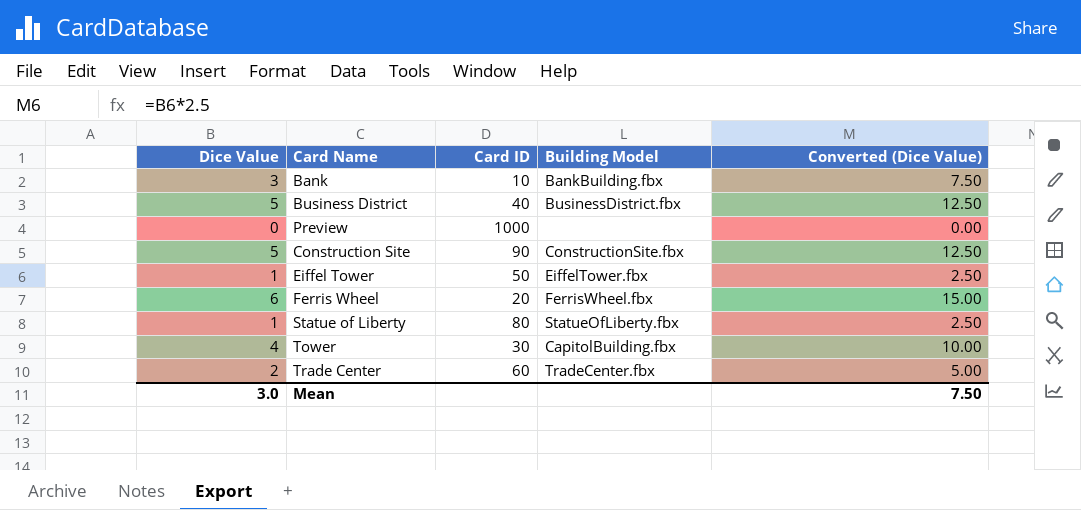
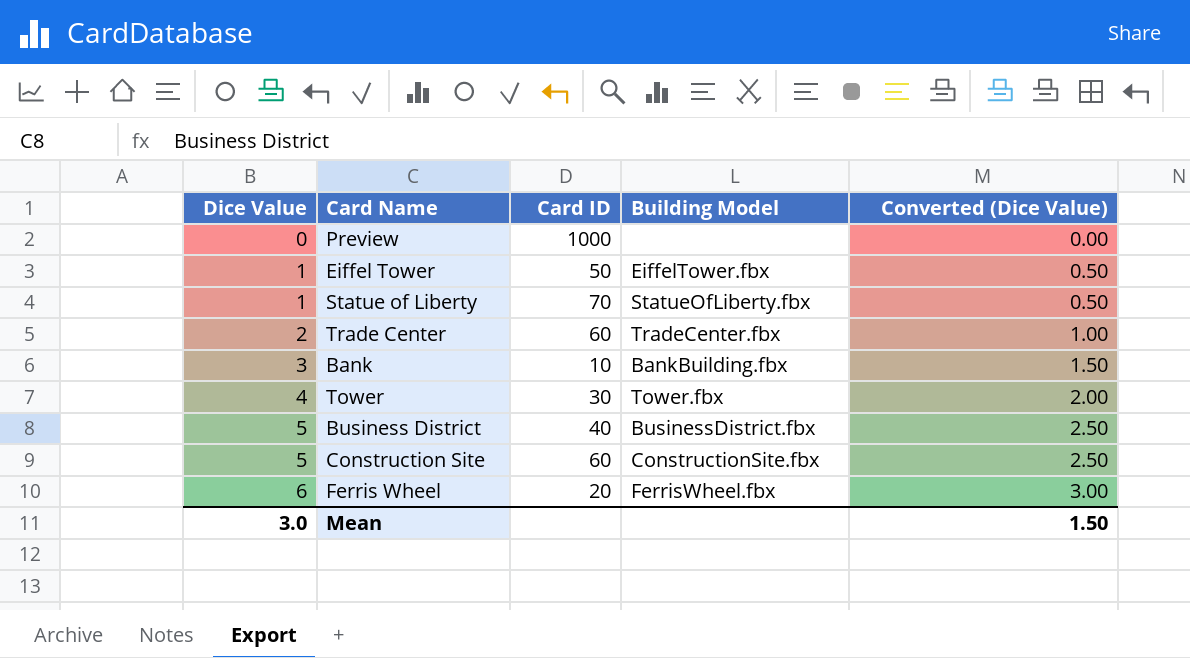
row order: none -> Dice Value ascending
column Converted (Dice Value) | formula: [Dice Value] * 2.5 -> [Dice Value] * 0.5
Statue of Liberty | Card ID: 80 -> 70
Tower | Building Model: CapitolBuilding.fbx -> Tower.fbx
Construction Site | Card ID: 90 -> 60
Mean | Converted (Dice Value): 7.50 -> 1.50

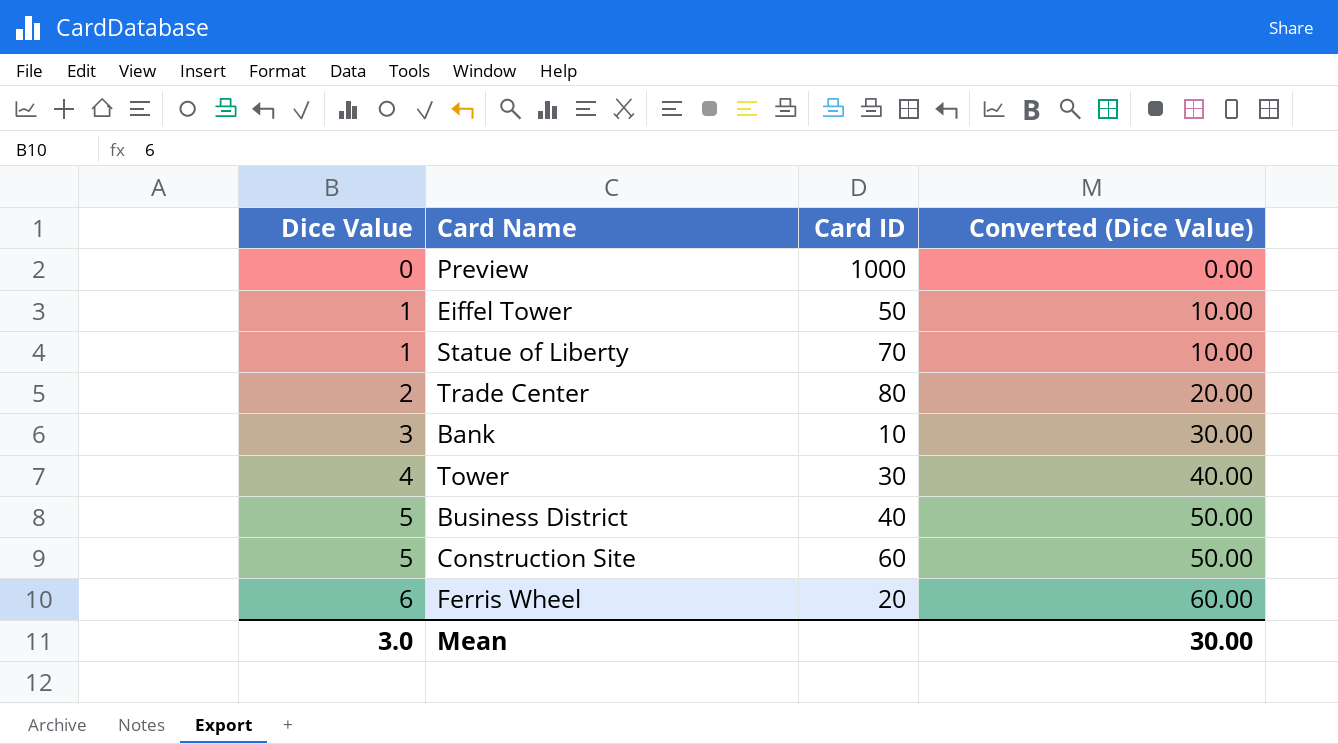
column Building Model | position: 4 -> none
column Converted (Dice Value) | formula: [Dice Value] * 0.5 -> [Dice Value] * 10
Trade Center | Card ID: 60 -> 80
Mean | Converted (Dice Value): 1.50 -> 30.00

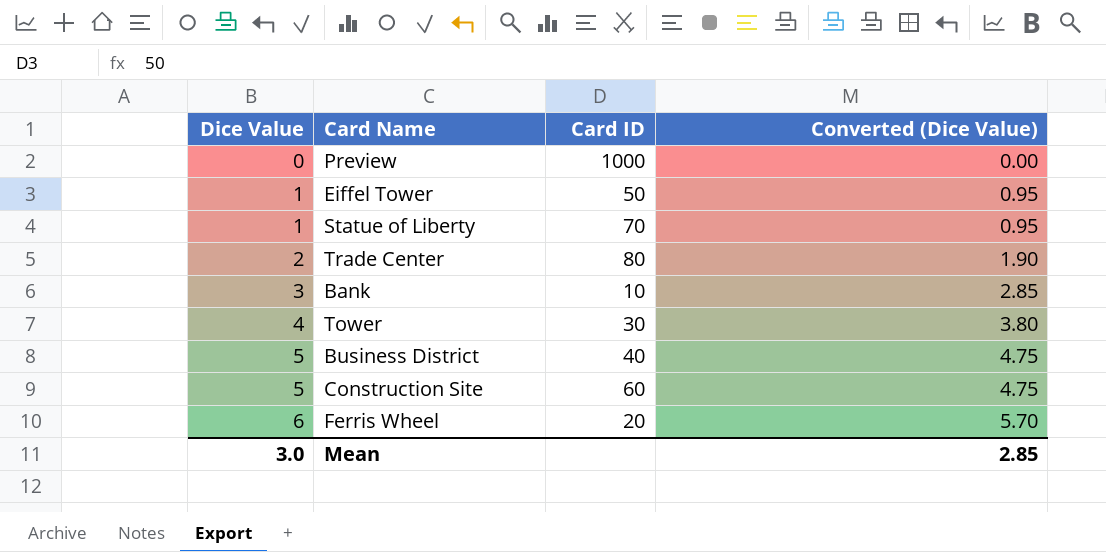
column Converted (Dice Value) | formula: [Dice Value] * 10 -> [Dice Value] * 0.95
Mean | Converted (Dice Value): 30.00 -> 2.85

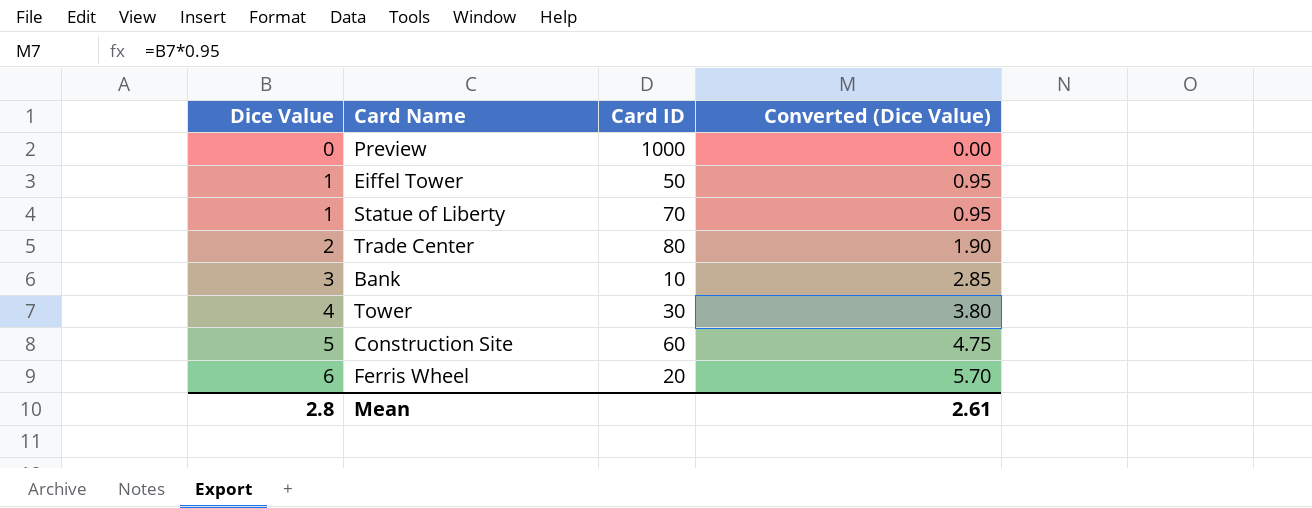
row Business District: 5 | 40 | 4.75 -> none
Mean | Dice Value: 3.0 -> 2.8
Mean | Converted (Dice Value): 2.85 -> 2.61

